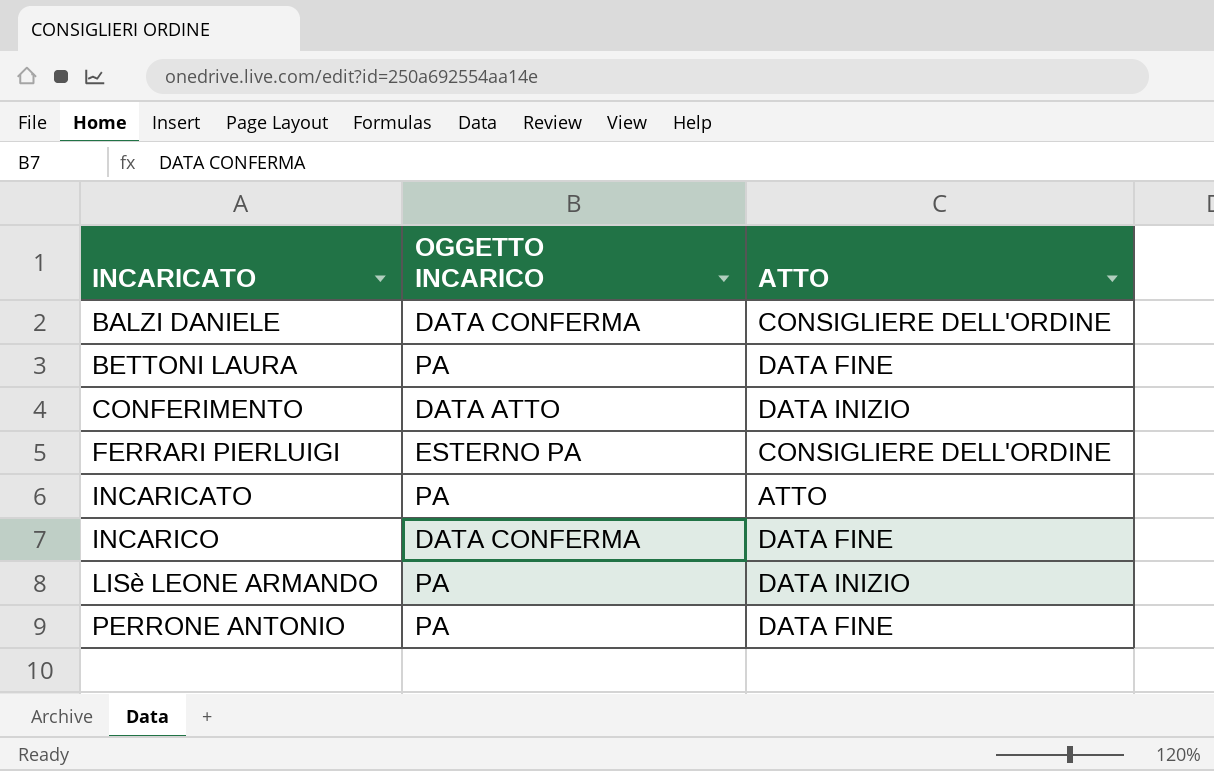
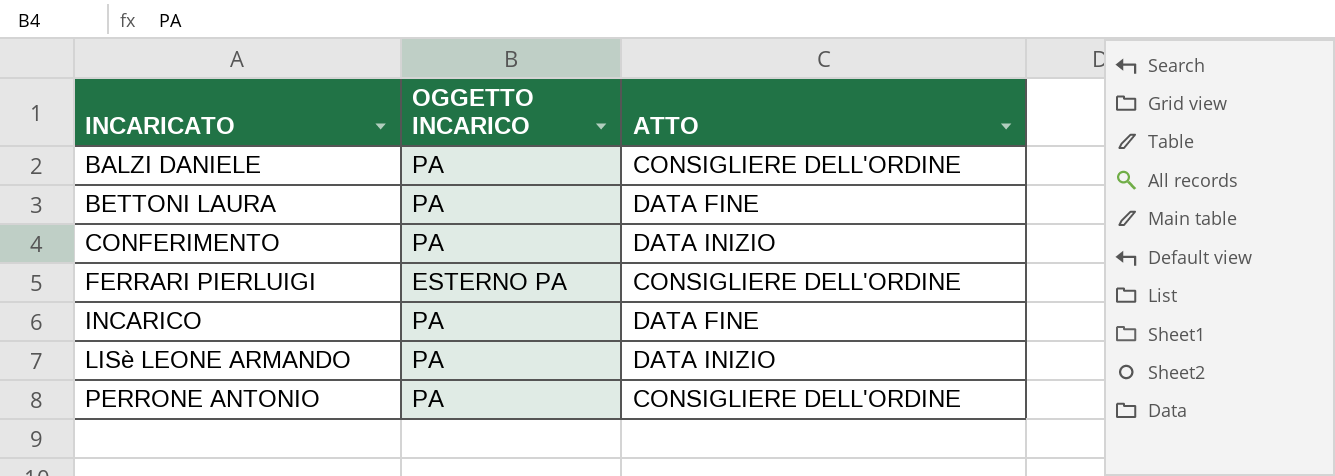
row INCARICATO: PA | ATTO -> none
BALZI DANIELE | OGGETTO INCARICO: DATA CONFERMA -> PA
CONFERIMENTO | OGGETTO INCARICO: DATA ATTO -> PA
INCARICO | OGGETTO INCARICO: DATA CONFERMA -> PA
PERRONE ANTONIO | ATTO: DATA FINE -> CONSIGLIERE DELL'ORDINE

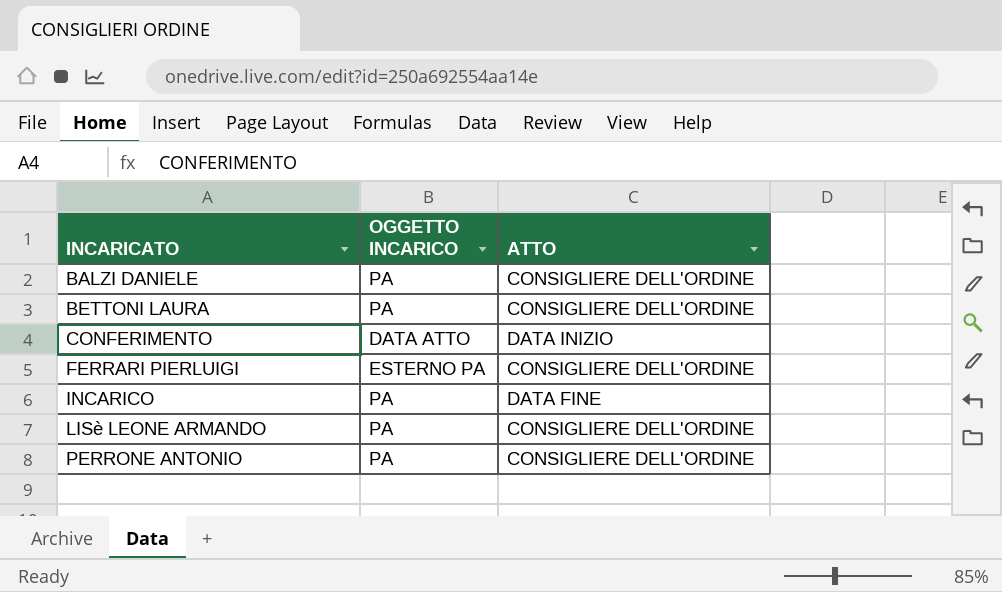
BETTONI LAURA | ATTO: DATA FINE -> CONSIGLIERE DELL'ORDINE
CONFERIMENTO | OGGETTO INCARICO: PA -> DATA ATTO
LISè LEONE ARMANDO | ATTO: DATA INIZIO -> CONSIGLIERE DELL'ORDINE

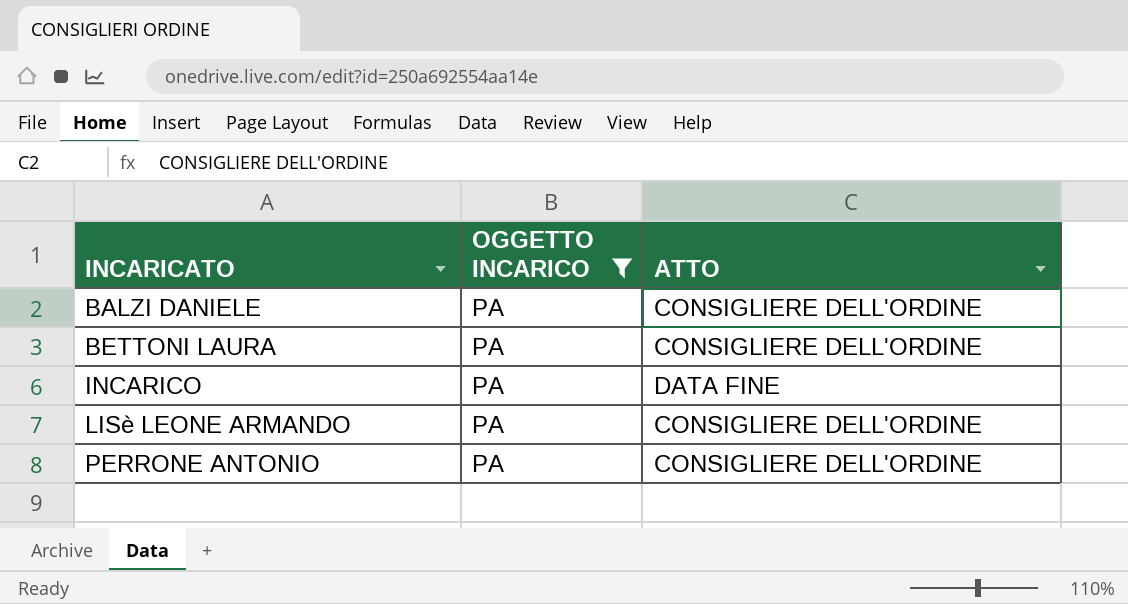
filter: none -> OGGETTO INCARICO = PA

